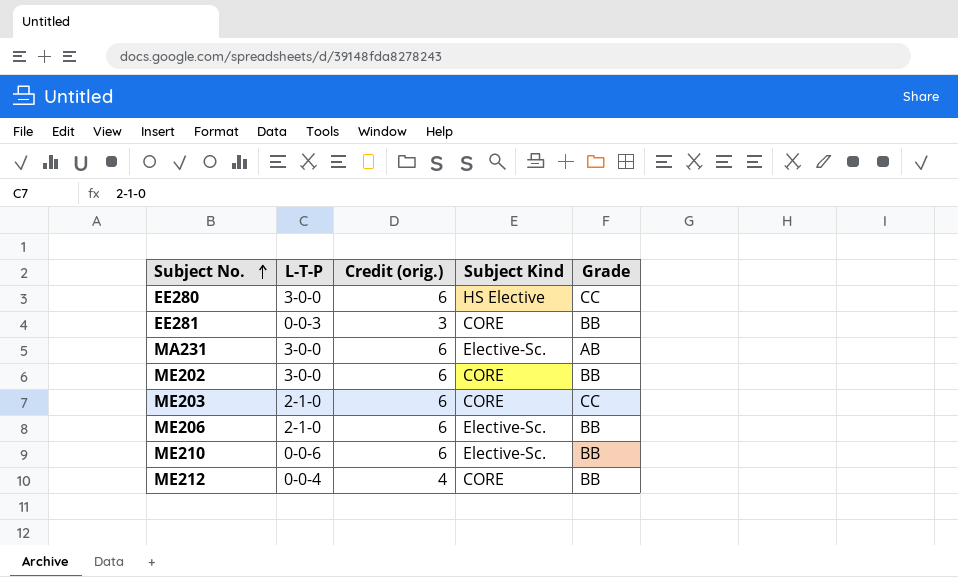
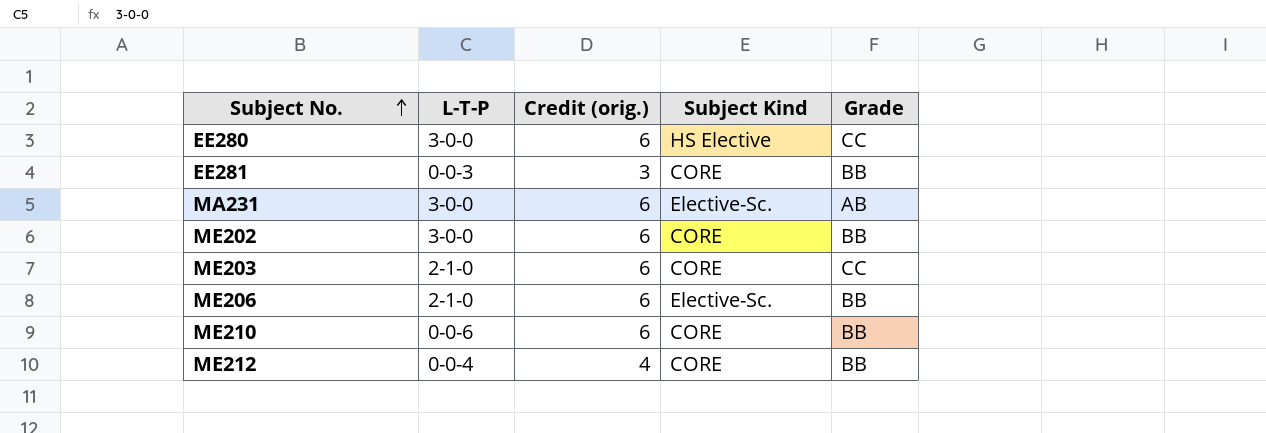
ME210 | Subject Kind: Elective-Sc. -> CORE

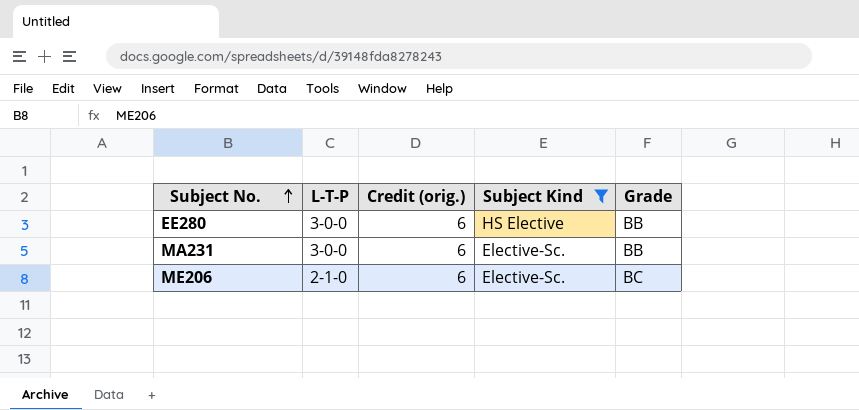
filter: none -> Subject Kind != CORE
EE280 | Grade: CC -> BB
MA231 | Grade: AB -> BB
ME206 | Grade: BB -> BC

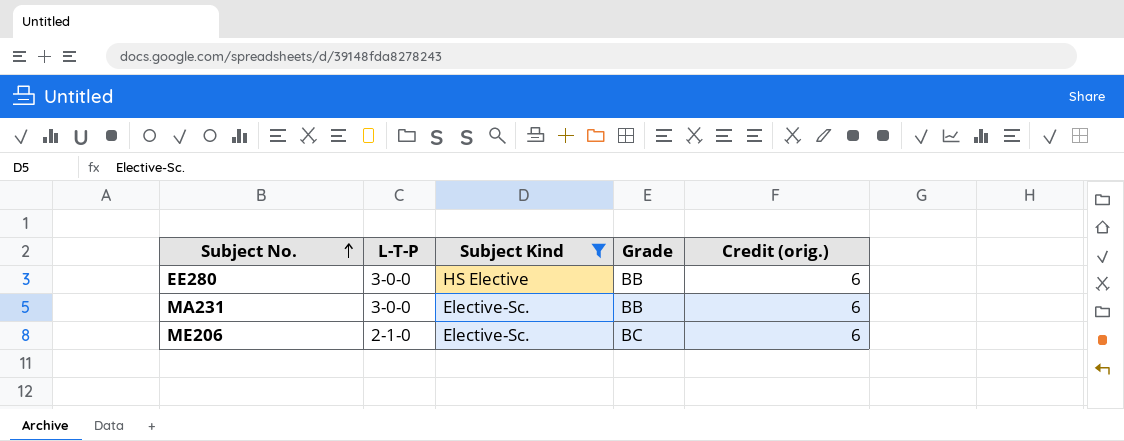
column Credit (orig.) | position: 3 -> 5

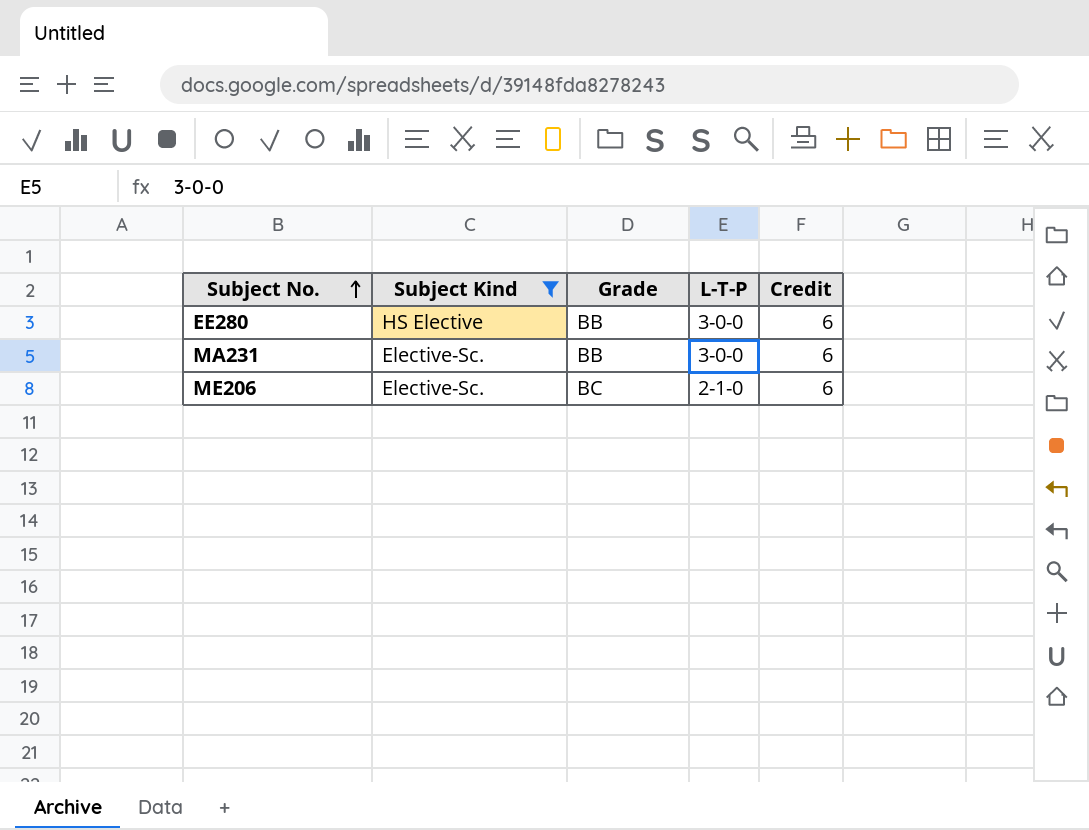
column L-T-P | position: 2 -> 4
column name: Credit (orig.) -> Credit

